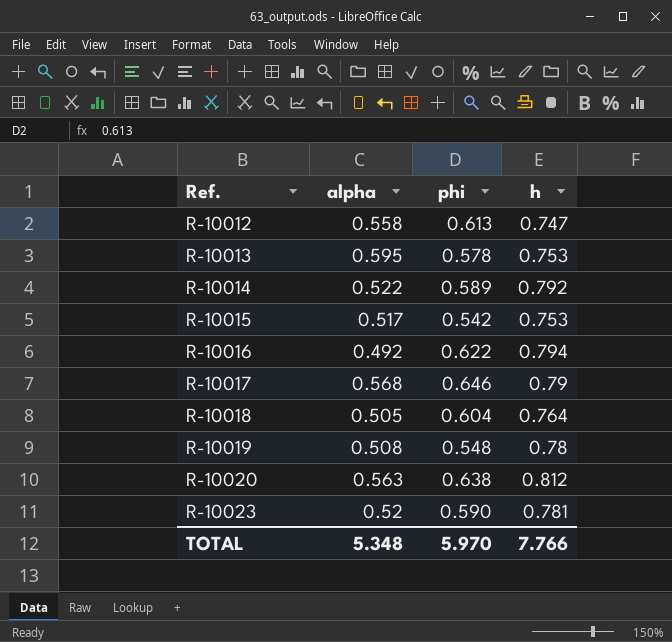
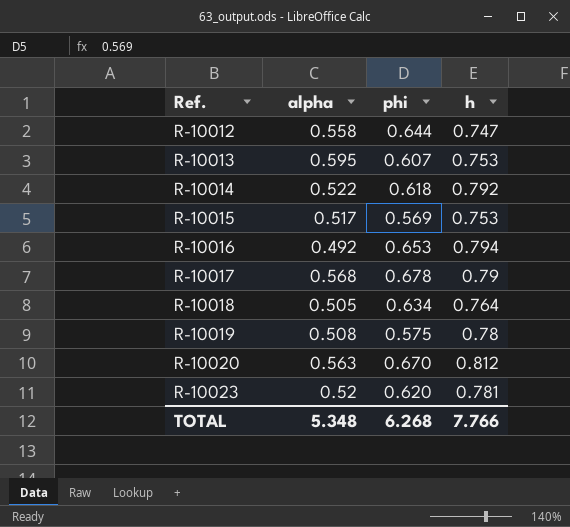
R-10012 | phi: 0.613 -> 0.644
R-10013 | phi: 0.578 -> 0.607
R-10014 | phi: 0.589 -> 0.618
R-10015 | phi: 0.542 -> 0.569
R-10016 | phi: 0.622 -> 0.653
R-10017 | phi: 0.646 -> 0.678
R-10018 | phi: 0.604 -> 0.634
R-10019 | phi: 0.548 -> 0.575
R-10020 | phi: 0.638 -> 0.670
R-10023 | phi: 0.590 -> 0.620
TOTAL | phi: 5.970 -> 6.268

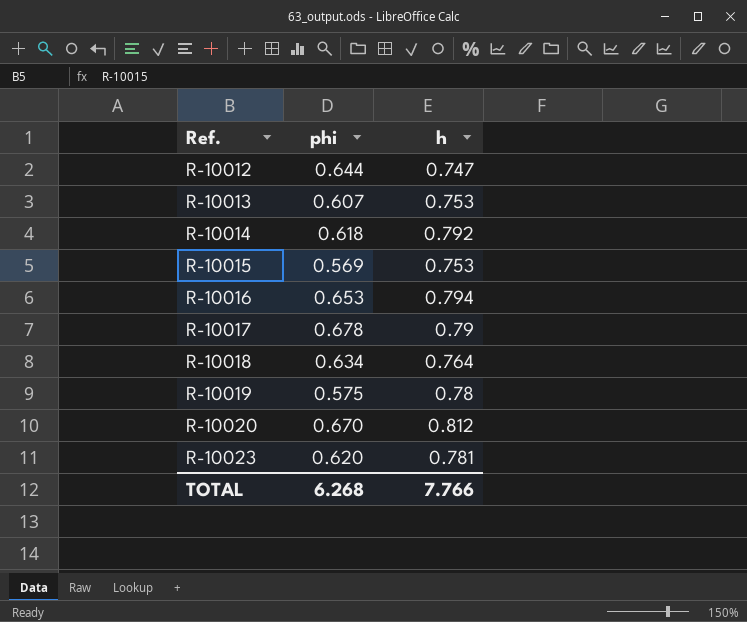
column alpha | position: 2 -> none

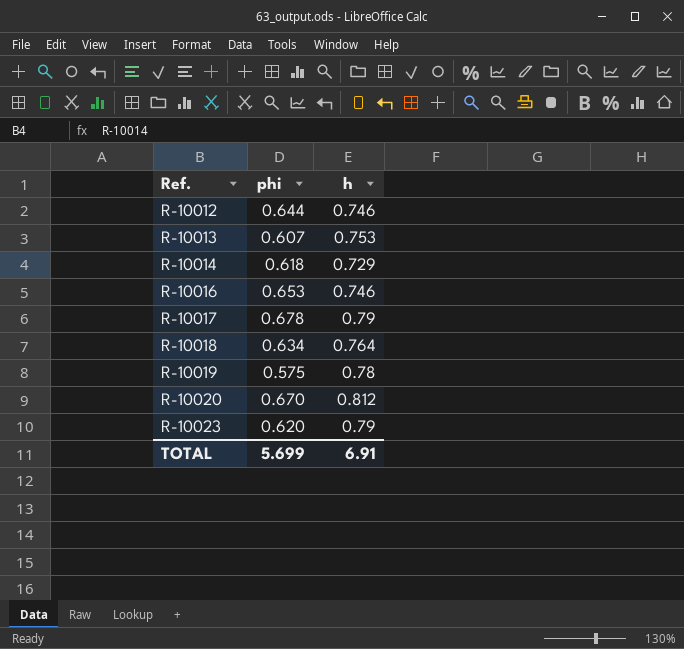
row R-10015: 0.569 | 0.753 -> none
R-10012 | h: 0.747 -> 0.746
R-10014 | h: 0.792 -> 0.729
R-10016 | h: 0.794 -> 0.746
R-10023 | h: 0.781 -> 0.79
TOTAL | phi: 6.268 -> 5.699
TOTAL | h: 7.766 -> 6.91

